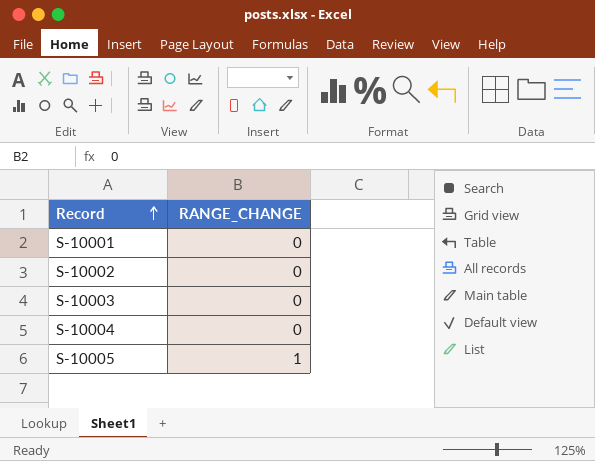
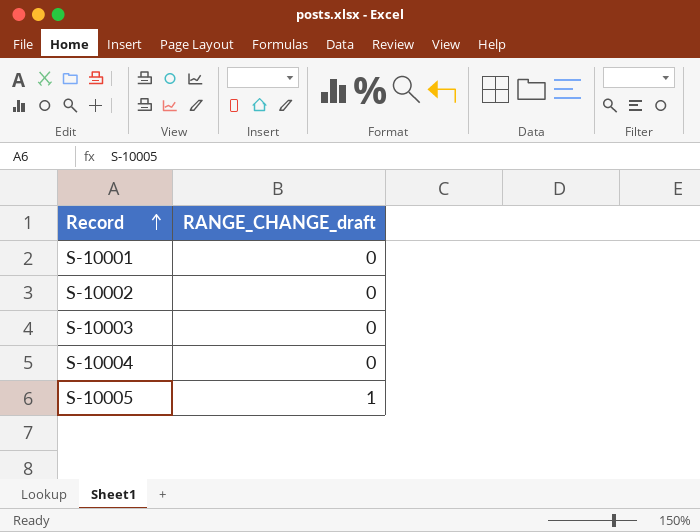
column name: RANGE_CHANGE -> RANGE_CHANGE_draft

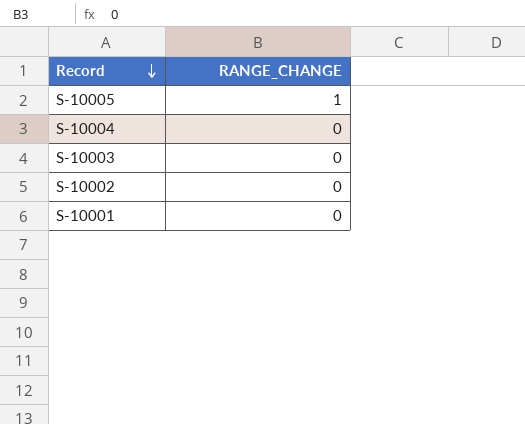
row order: Record ascending -> Record descending
column name: RANGE_CHANGE_draft -> RANGE_CHANGE

